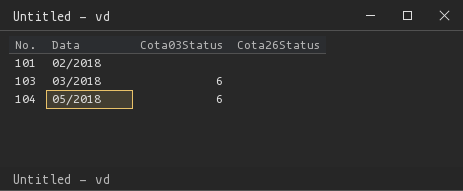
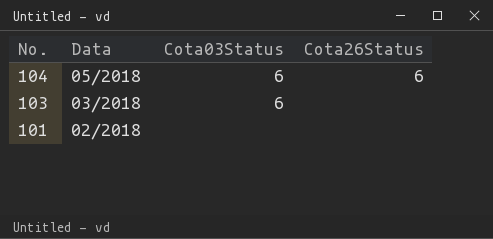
row order: No. ascending -> No. descending
104 | Cota26Status: none -> 6

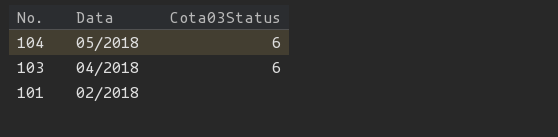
column Cota26Status | position: 4 -> none
103 | Data: 03/2018 -> 04/2018

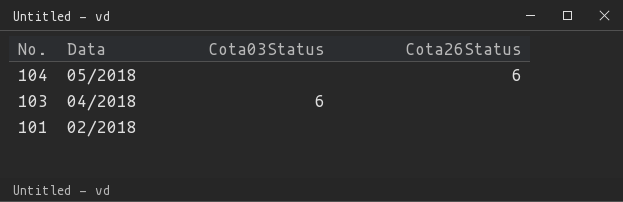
column Cota26Status | position: none -> 4
104 | Cota03Status: 6 -> none

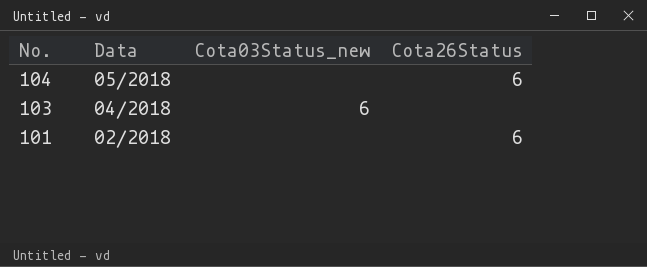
column name: Cota03Status -> Cota03Status_new
101 | Cota26Status: none -> 6

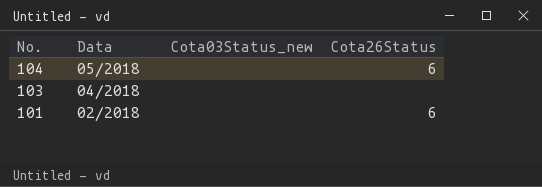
103 | Cota03Status_new: 6 -> none

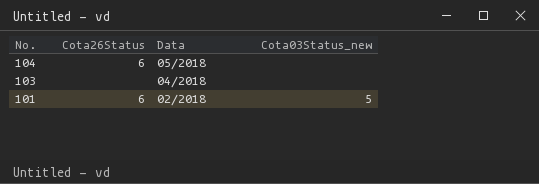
column Cota26Status | position: 4 -> 2
101 | Cota03Status_new: none -> 5

